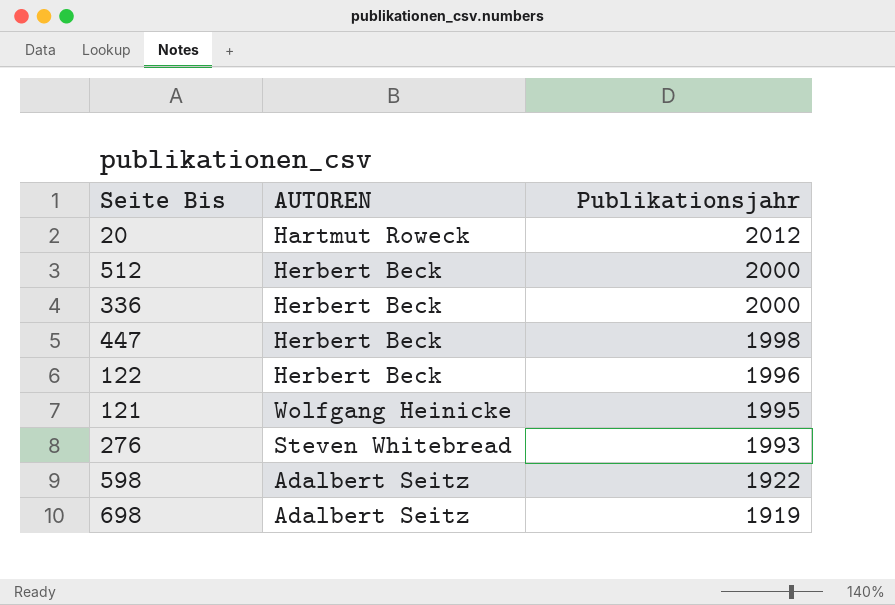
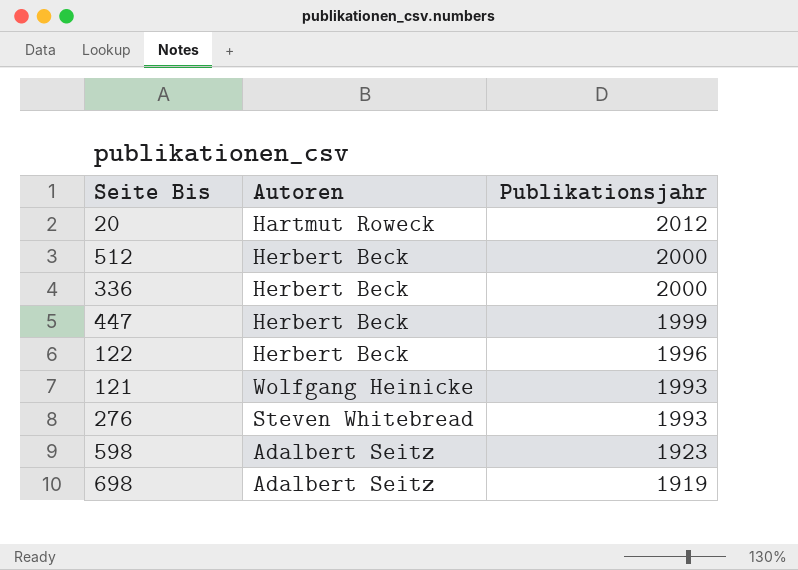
column name: AUTOREN -> Autoren
447 | Publikationsjahr: 1998 -> 1999
121 | Publikationsjahr: 1995 -> 1993
598 | Publikationsjahr: 1922 -> 1923

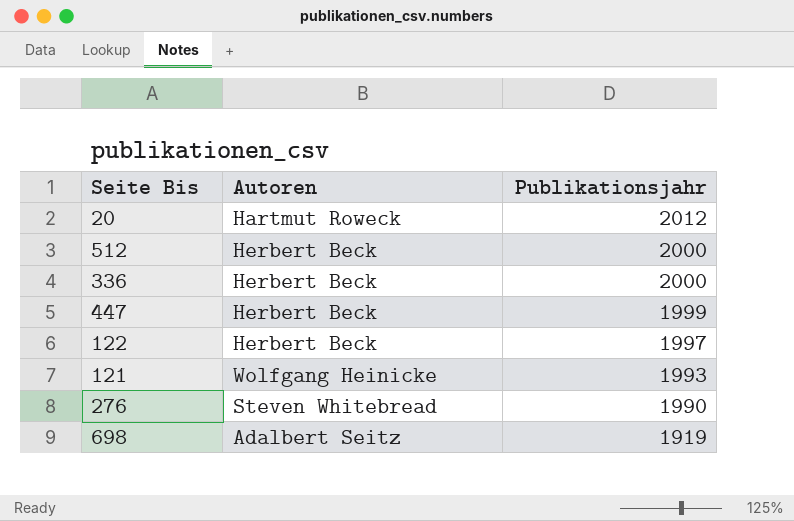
row 598: Adalbert Seitz | 1923 -> none
122 | Publikationsjahr: 1996 -> 1997
276 | Publikationsjahr: 1993 -> 1990

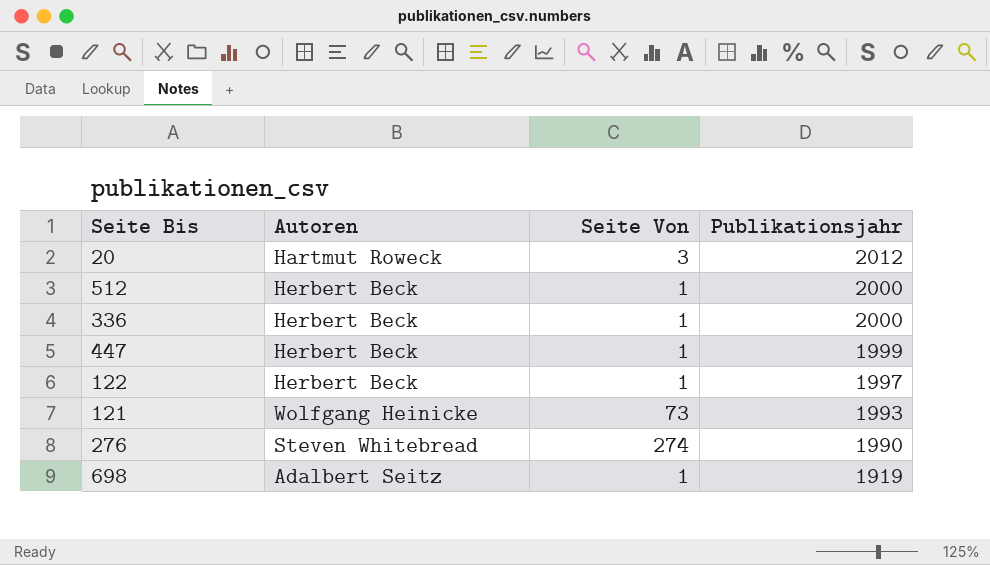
column Seite Von | position: none -> 3

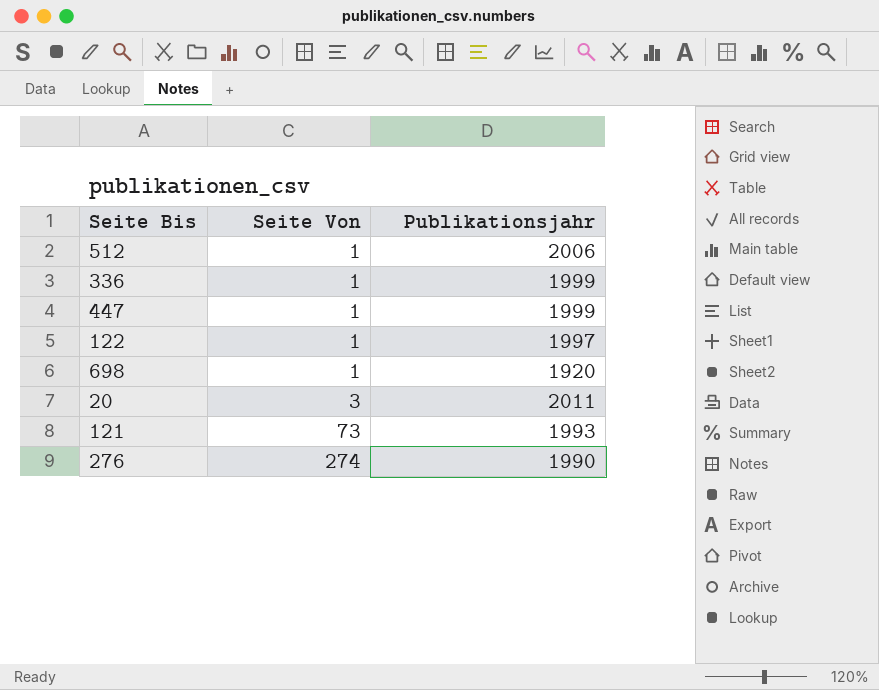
row order: Publikationsjahr descending -> Seite Von ascending
column Autoren | position: 2 -> none
512 | Publikationsjahr: 2000 -> 2006
336 | Publikationsjahr: 2000 -> 1999
698 | Publikationsjahr: 1919 -> 1920
20 | Publikationsjahr: 2012 -> 2011

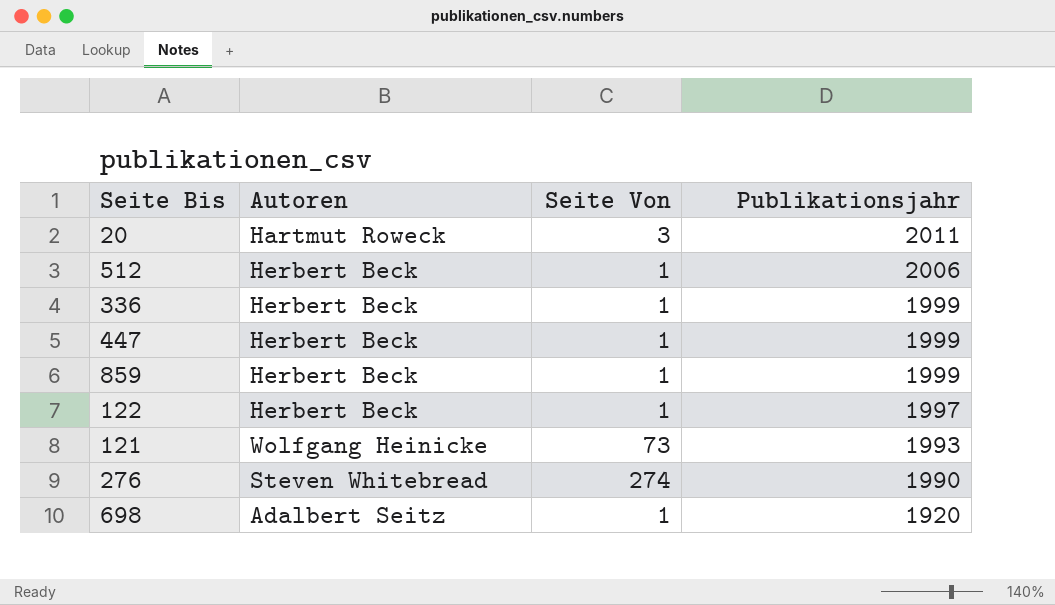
row order: Seite Von ascending -> Publikationsjahr descending
column Autoren | position: none -> 2
row 859: none -> Herbert Beck | 1 | 1999

